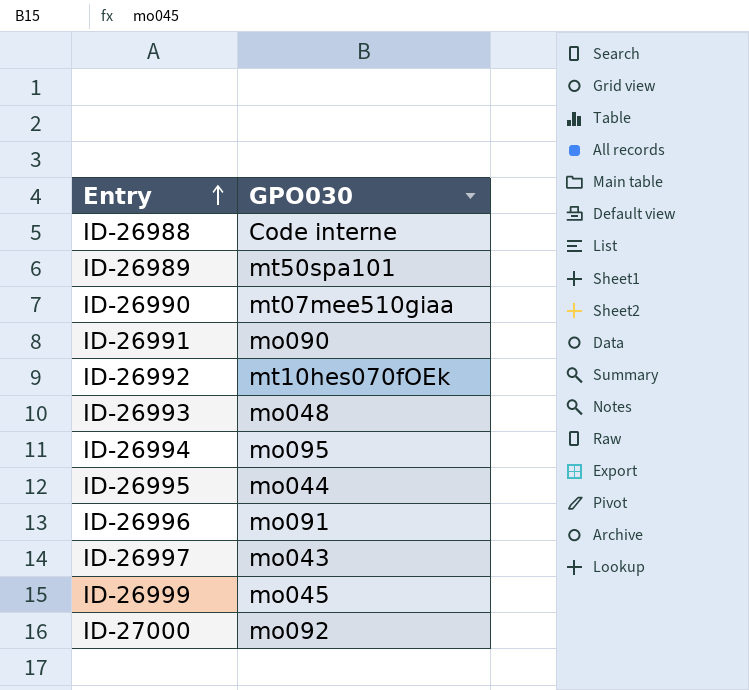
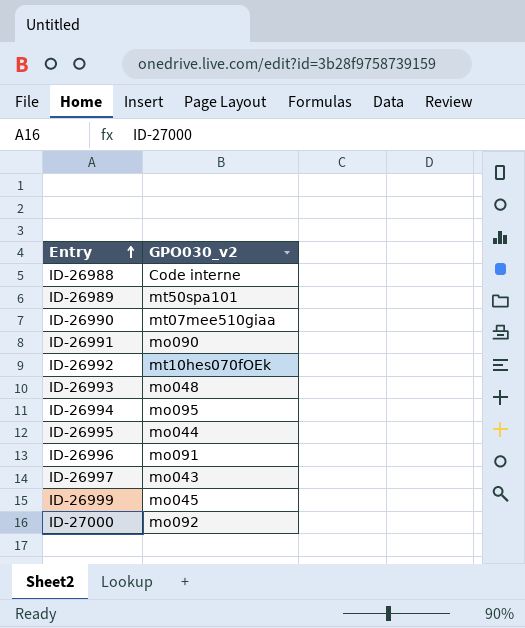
column name: GPO030 -> GPO030_v2

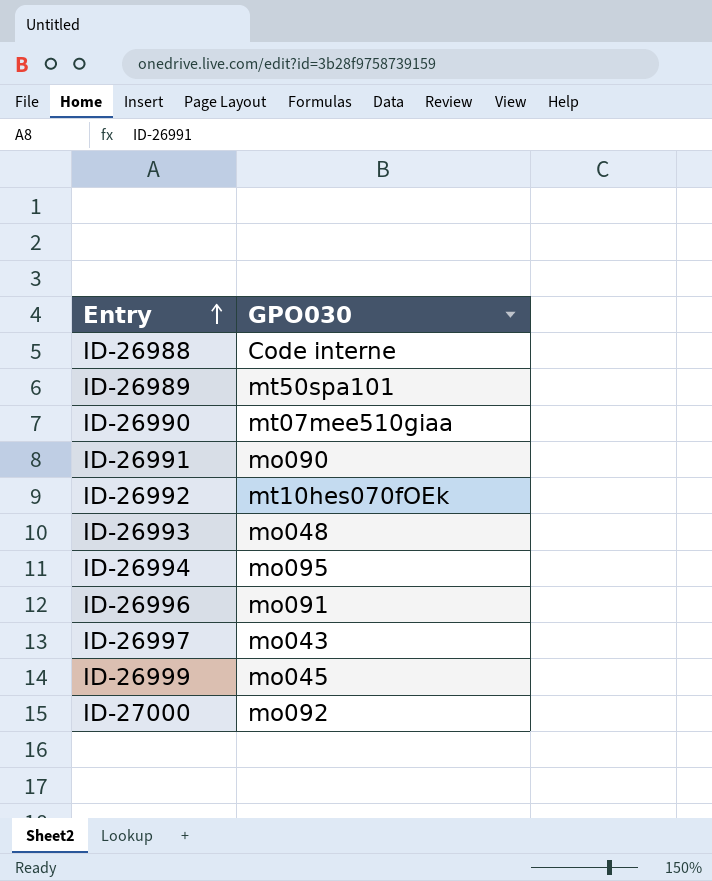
column name: GPO030_v2 -> GPO030
row ID-26995: mo044 -> none

